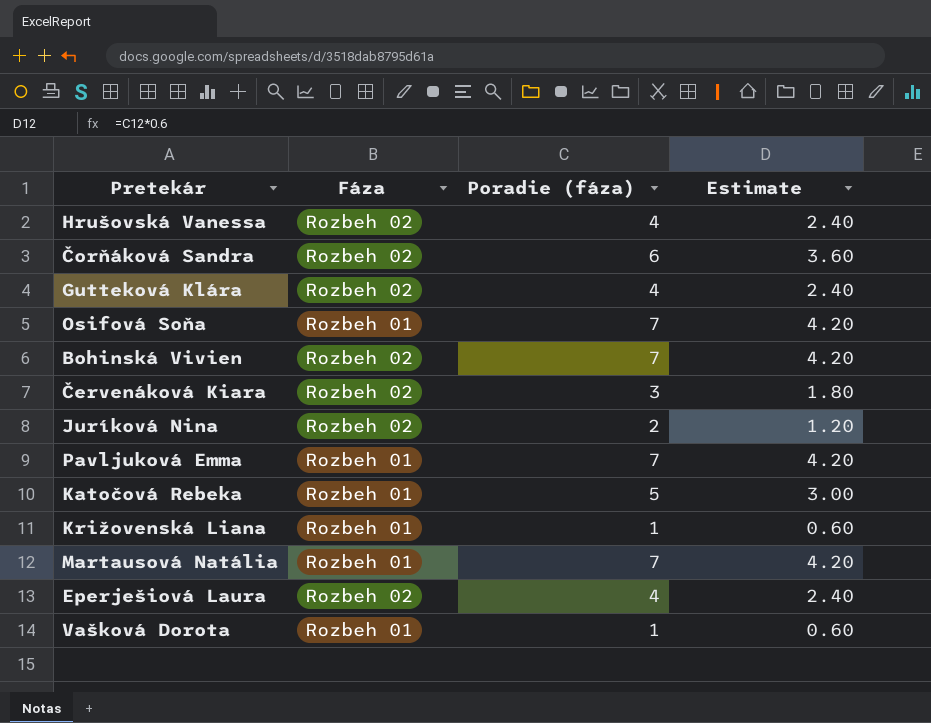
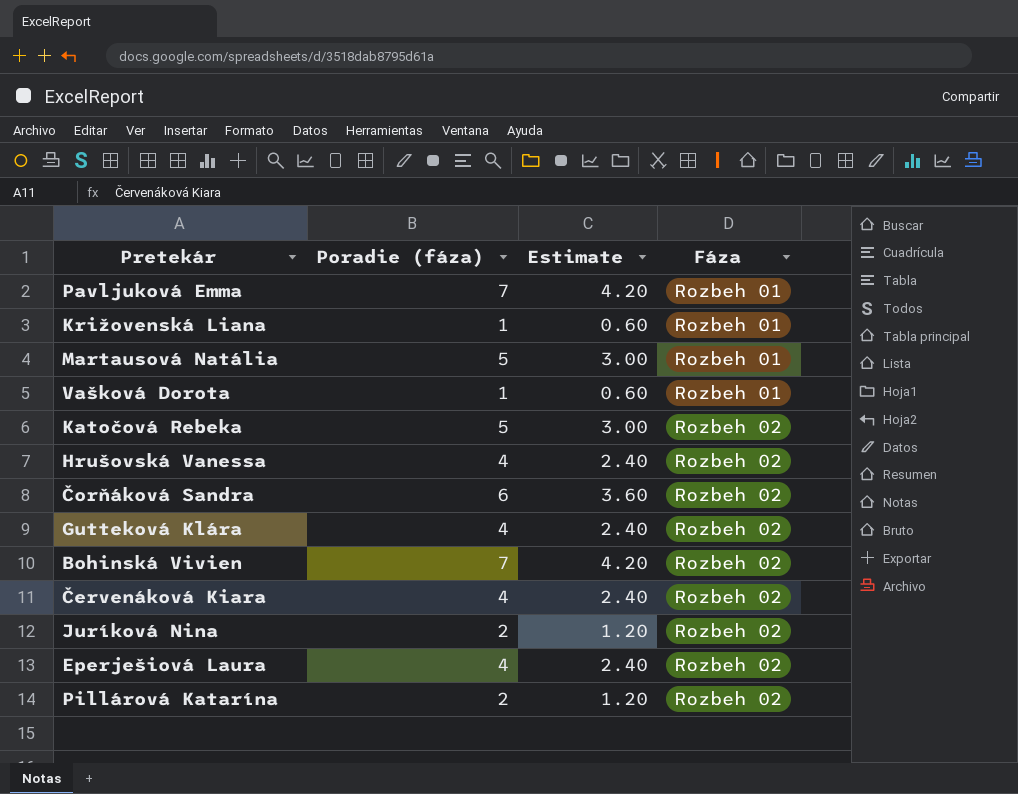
row order: none -> Fáza ascending
column Fáza | position: 2 -> 4
row Osifová Soňa: Rozbeh 01 | 7 | 4.20 -> none
Martausová Natália | Poradie (fáza): 7 -> 5
Martausová Natália | Estimate: 4.20 -> 3.00
Katočová Rebeka | Fáza: Rozbeh 01 -> Rozbeh 02
Červenáková Kiara | Poradie (fáza): 3 -> 4
Červenáková Kiara | Estimate: 1.80 -> 2.40
row Pillárová Katarína: none -> 2 | 1.20 | Rozbeh 02

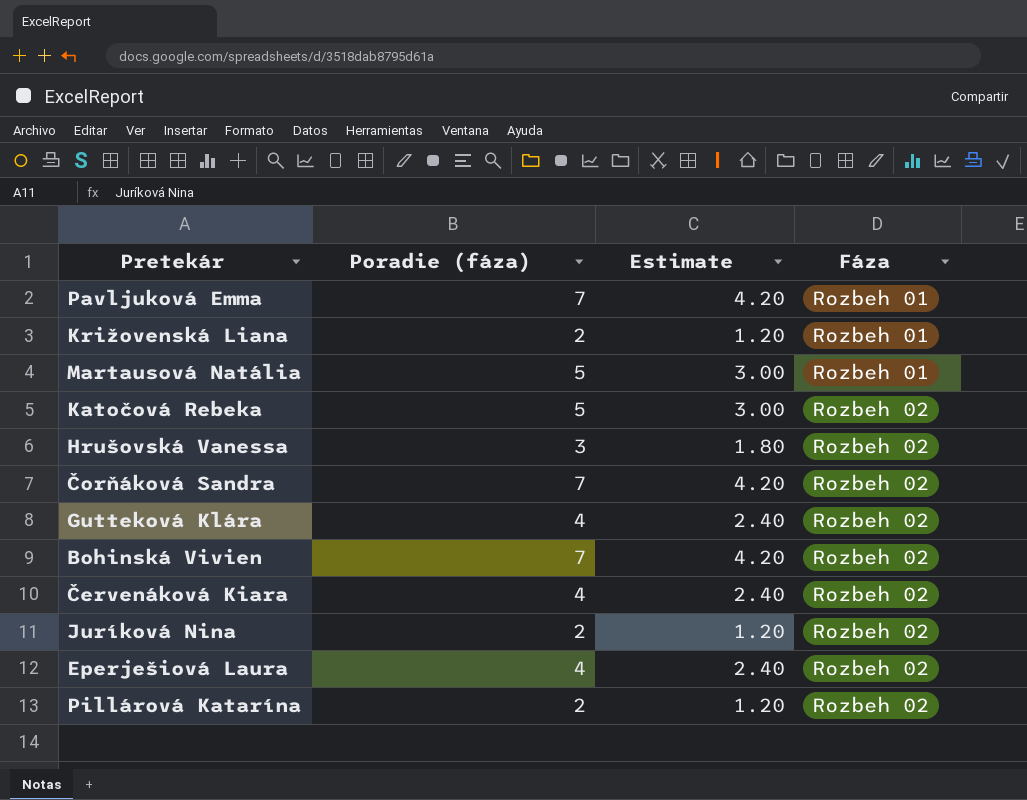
row Vašková Dorota: 1 | 0.60 | Rozbeh 01 -> none
Križovenská Liana | Poradie (fáza): 1 -> 2
Križovenská Liana | Estimate: 0.60 -> 1.20
Hrušovská Vanessa | Poradie (fáza): 4 -> 3
Hrušovská Vanessa | Estimate: 2.40 -> 1.80
Čorňáková Sandra | Poradie (fáza): 6 -> 7
Čorňáková Sandra | Estimate: 3.60 -> 4.20

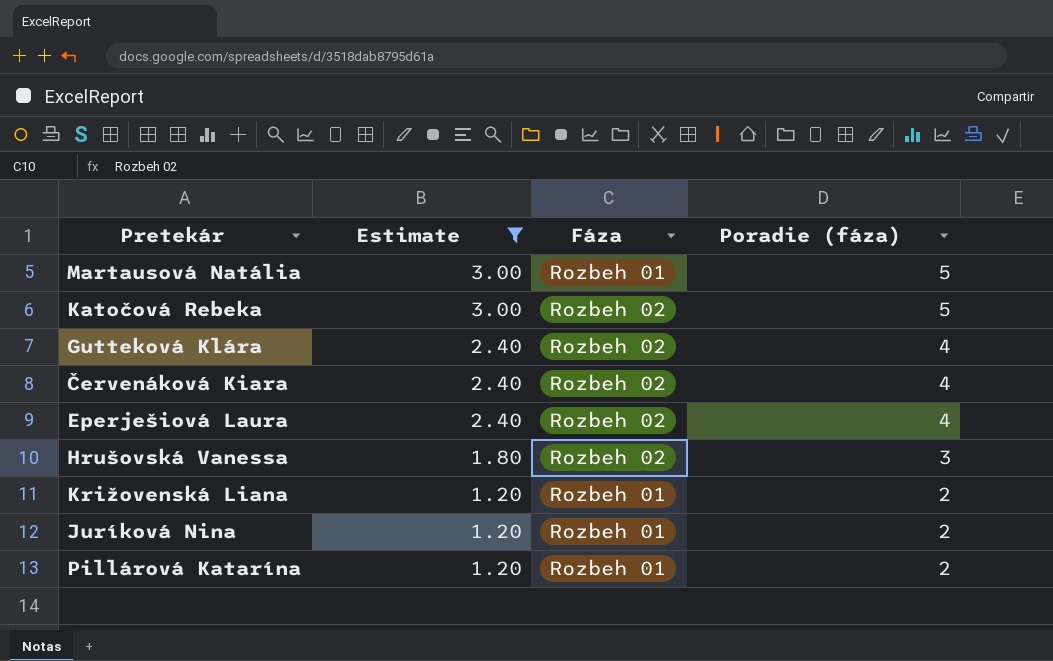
filter: none -> Estimate != 4.20
row order: Fáza ascending -> Estimate descending
column Poradie (fáza) | position: 2 -> 4
Juríková Nina | Fáza: Rozbeh 02 -> Rozbeh 01
Pillárová Katarína | Fáza: Rozbeh 02 -> Rozbeh 01

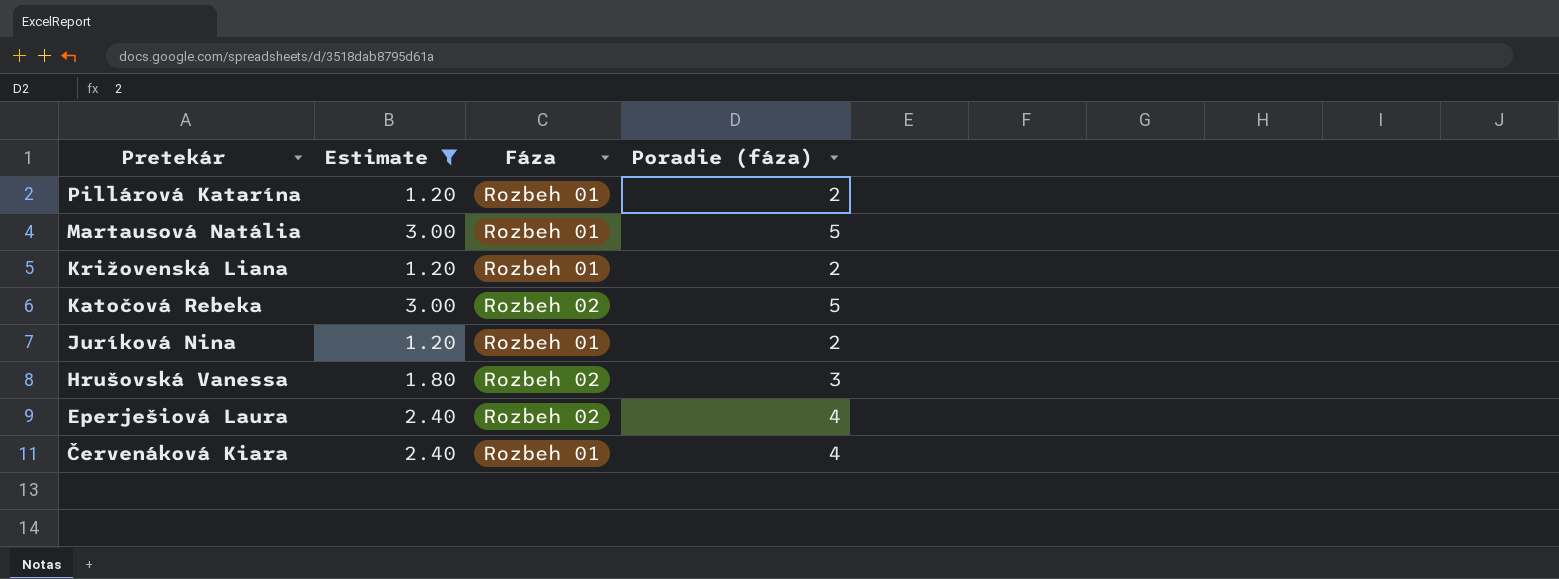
row order: Estimate descending -> Pretekár descending
row Gutteková Klára: 2.40 | Rozbeh 02 | 4 -> none
Červenáková Kiara | Fáza: Rozbeh 02 -> Rozbeh 01

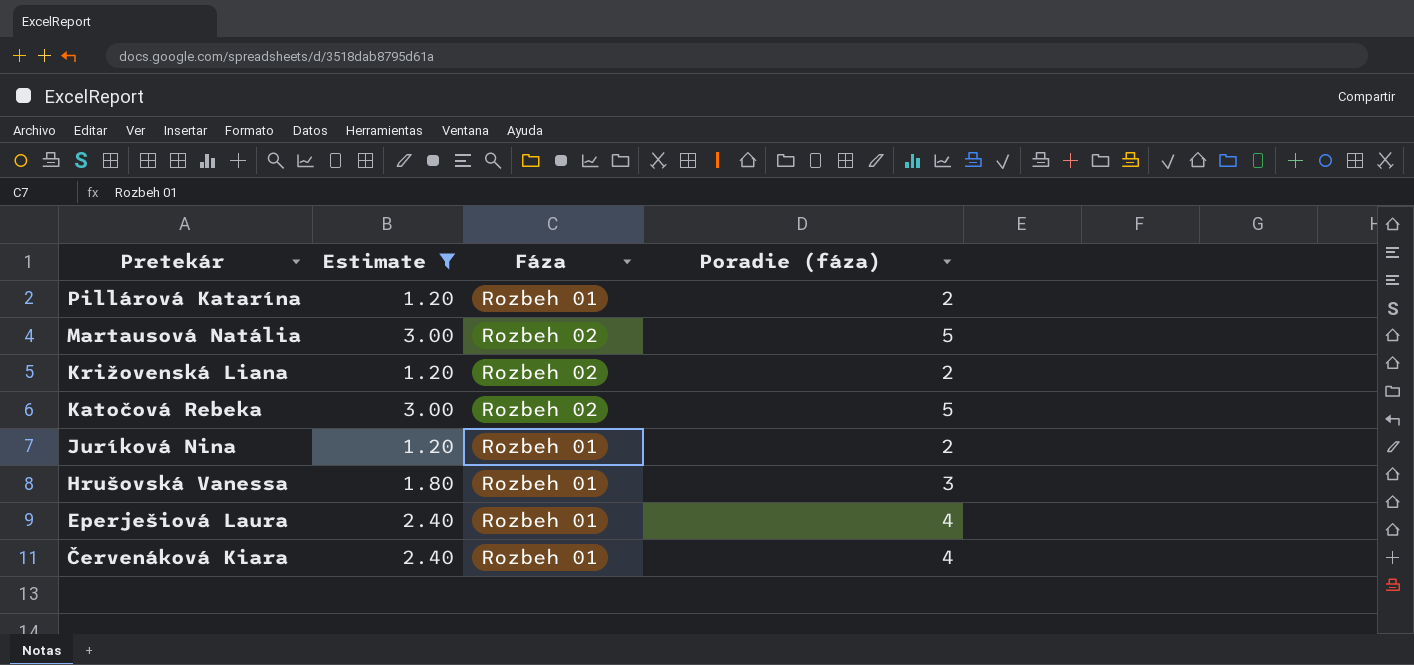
Martausová Natália | Fáza: Rozbeh 01 -> Rozbeh 02
Križovenská Liana | Fáza: Rozbeh 01 -> Rozbeh 02
Hrušovská Vanessa | Fáza: Rozbeh 02 -> Rozbeh 01
Eperješiová Laura | Fáza: Rozbeh 02 -> Rozbeh 01

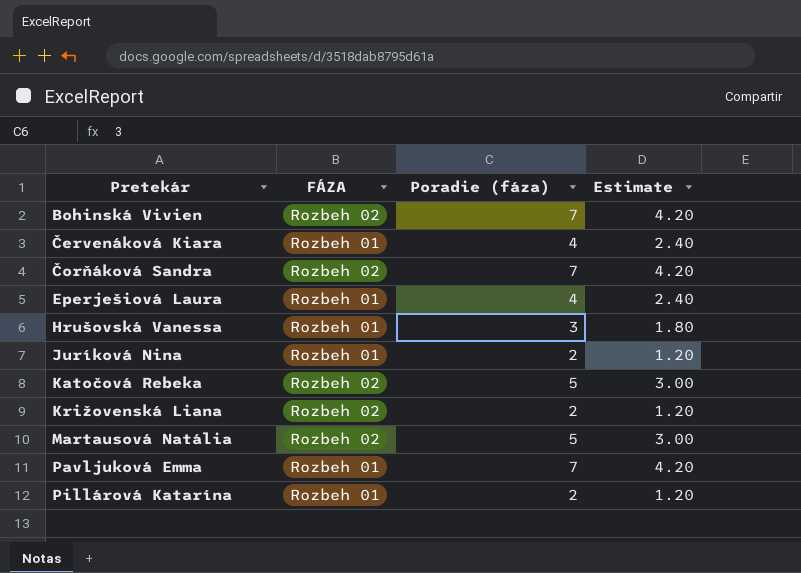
filter: Estimate != 4.20 -> none
row order: Pretekár descending -> Pretekár ascending
column name: Fáza -> FÁZA
column Estimate | position: 2 -> 4

